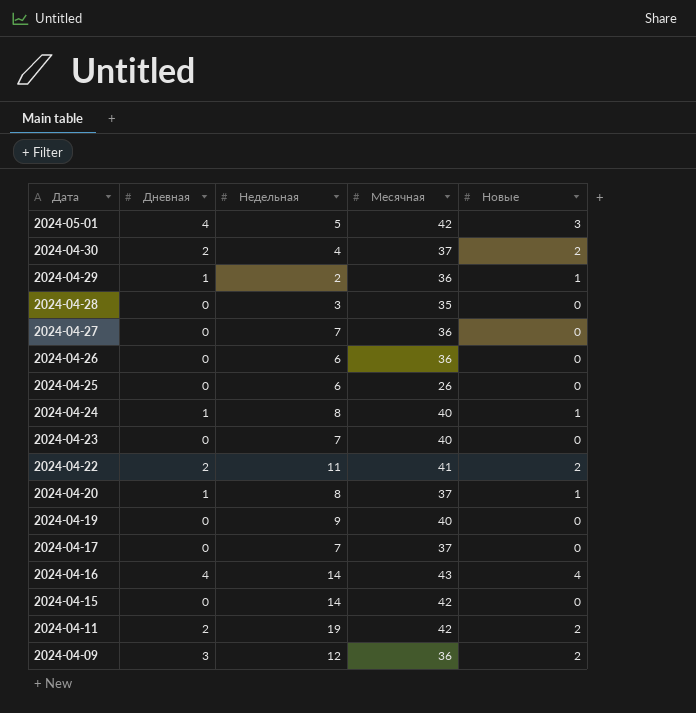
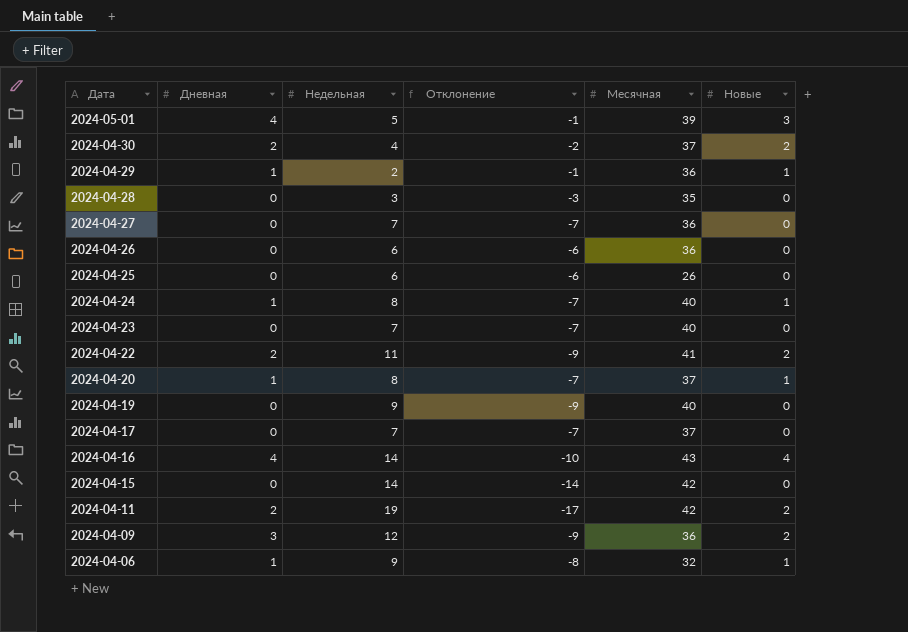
column Отклонение | formula: none -> [Дневная] - [Недельная]
2024-05-01 | Месячная: 42 -> 39
row 2024-04-06: none -> 1 | 9 | -8 | 32 | 1

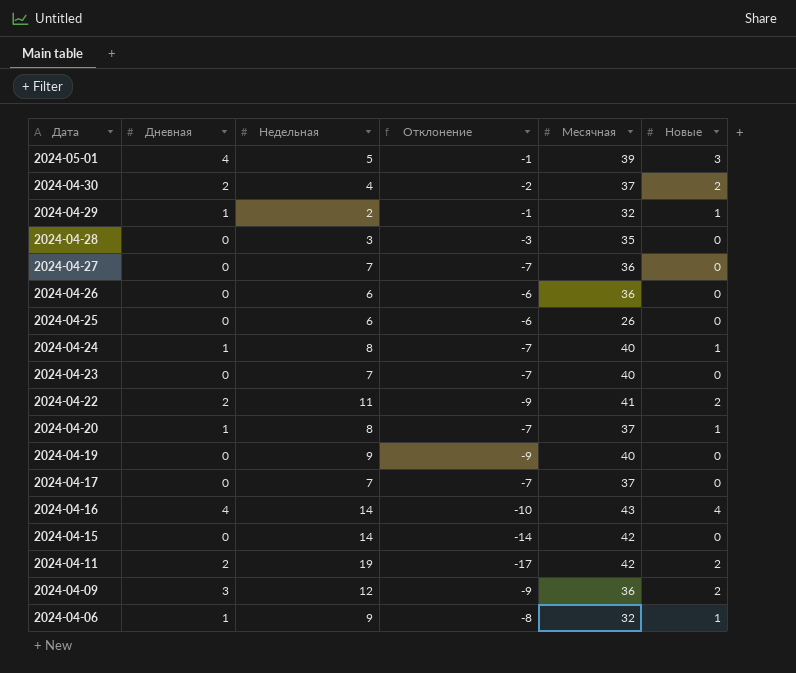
2024-04-29 | Месячная: 36 -> 32

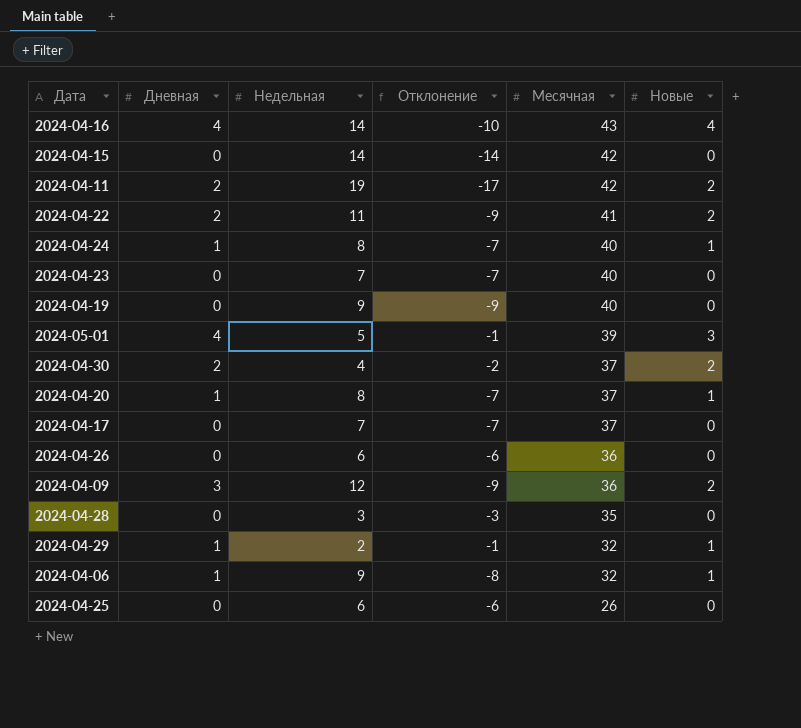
row order: Дата descending -> Месячная descending
row 2024-04-27: 0 | 7 | -7 | 36 | 0 -> none

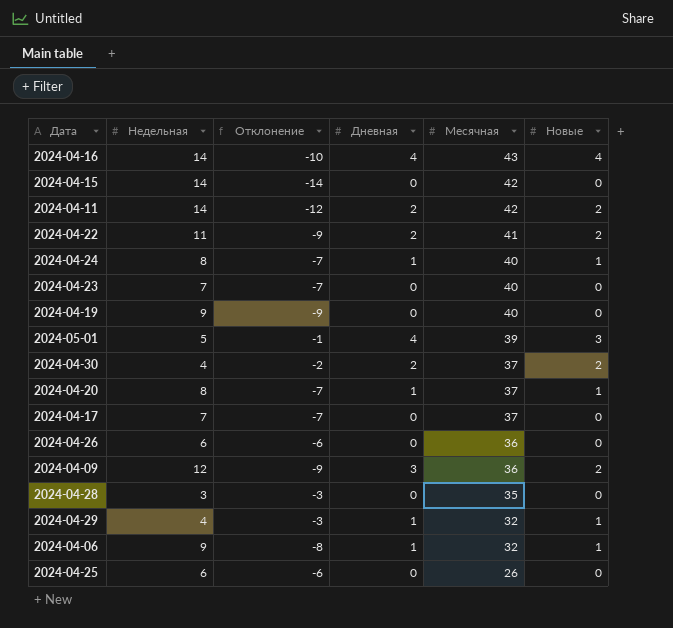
column Дневная | position: 2 -> 4
2024-04-11 | Недельная: 19 -> 14
2024-04-11 | Отклонение: -17 -> -12
2024-04-29 | Недельная: 2 -> 4
2024-04-29 | Отклонение: -1 -> -3

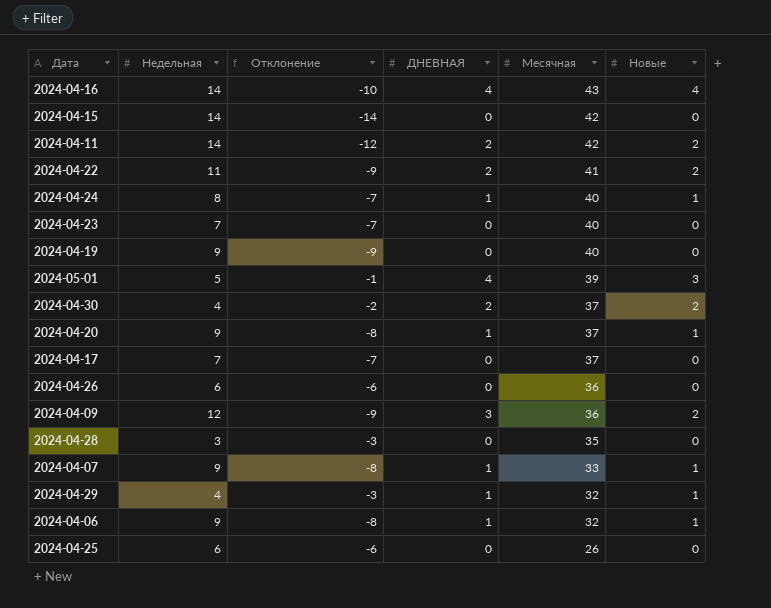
column name: Дневная -> ДНЕВНАЯ
2024-04-20 | Недельная: 8 -> 9
2024-04-20 | Отклонение: -7 -> -8
row 2024-04-07: none -> 9 | -8 | 1 | 33 | 1

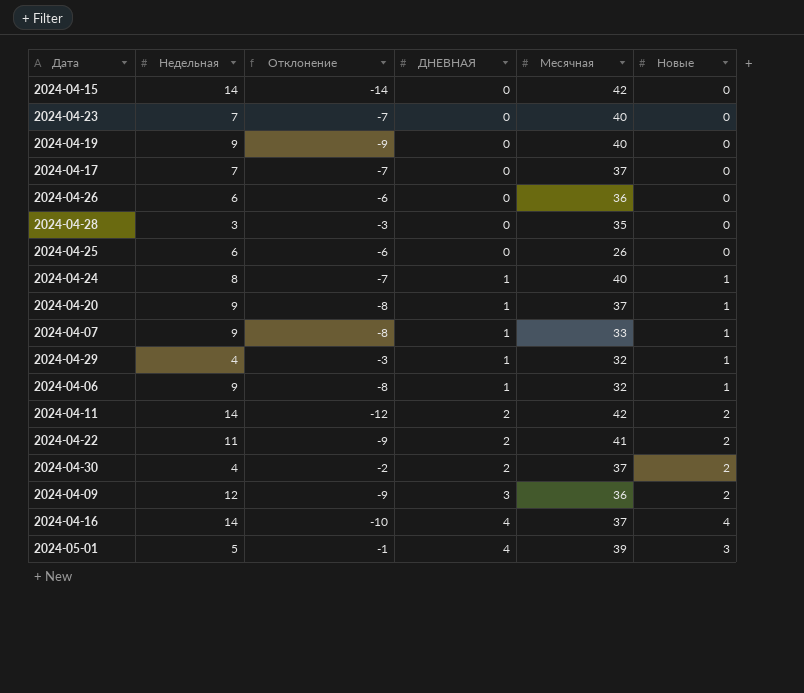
row order: Месячная descending -> ДНЕВНАЯ ascending
2024-04-16 | Месячная: 43 -> 37

